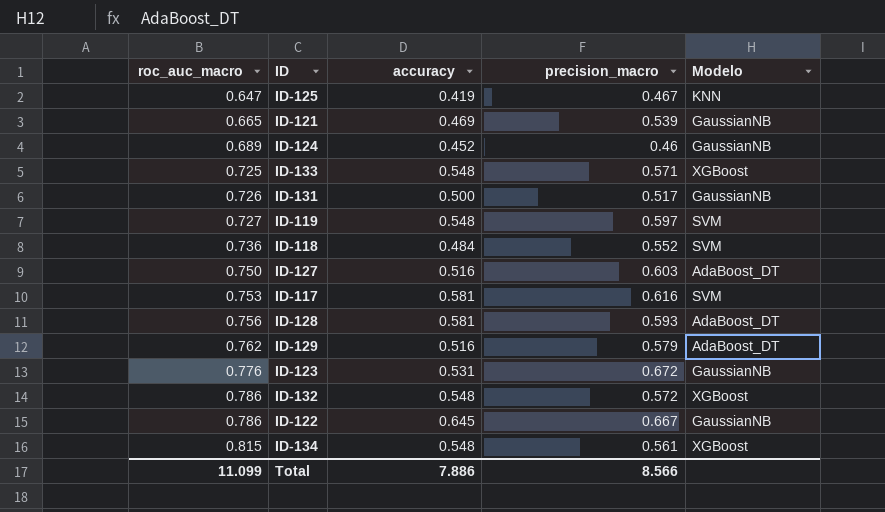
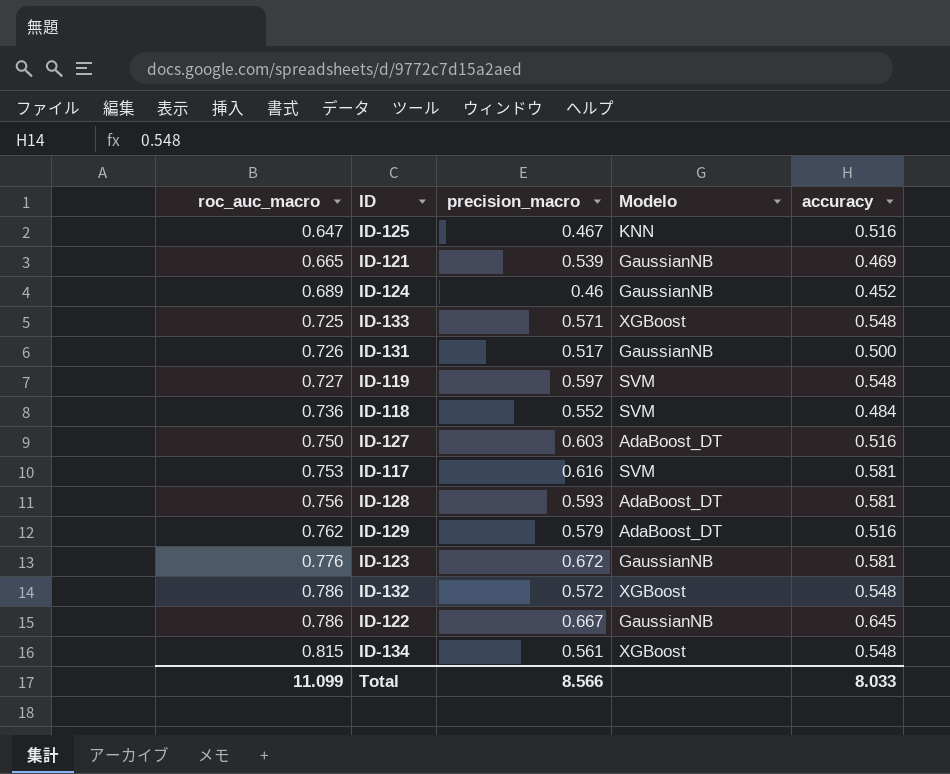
column accuracy | position: 3 -> 5
ID-125 | accuracy: 0.419 -> 0.516
ID-123 | accuracy: 0.531 -> 0.581
Total | accuracy: 7.886 -> 8.033

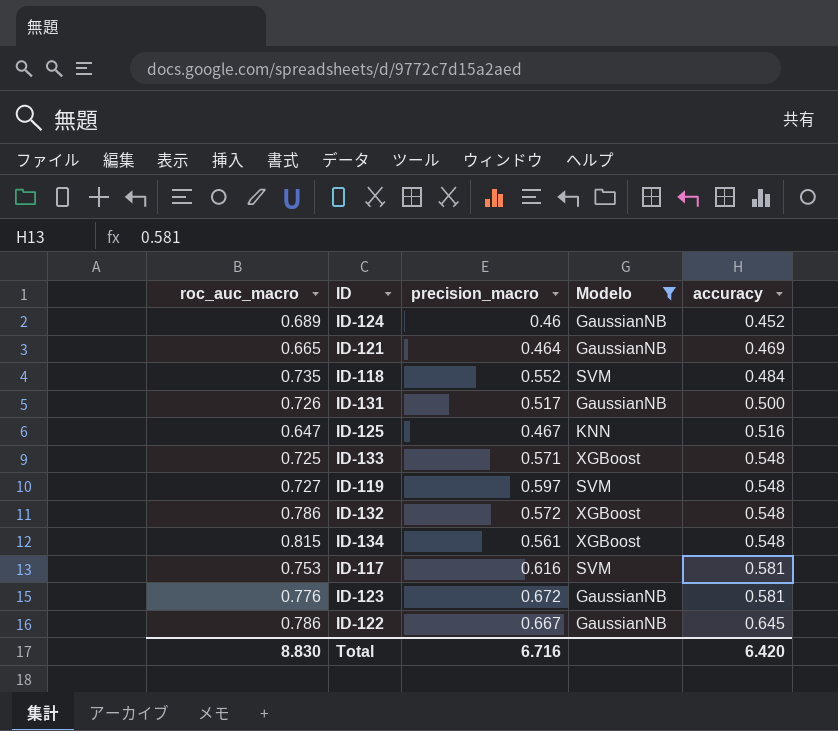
filter: none -> Modelo != AdaBoost_DT
row order: roc_auc_macro ascending -> accuracy ascending
ID-121 | precision_macro: 0.539 -> 0.464
ID-118 | roc_auc_macro: 0.736 -> 0.735
Total | roc_auc_macro: 11.099 -> 8.830
Total | precision_macro: 8.566 -> 6.716
Total | accuracy: 8.033 -> 6.420

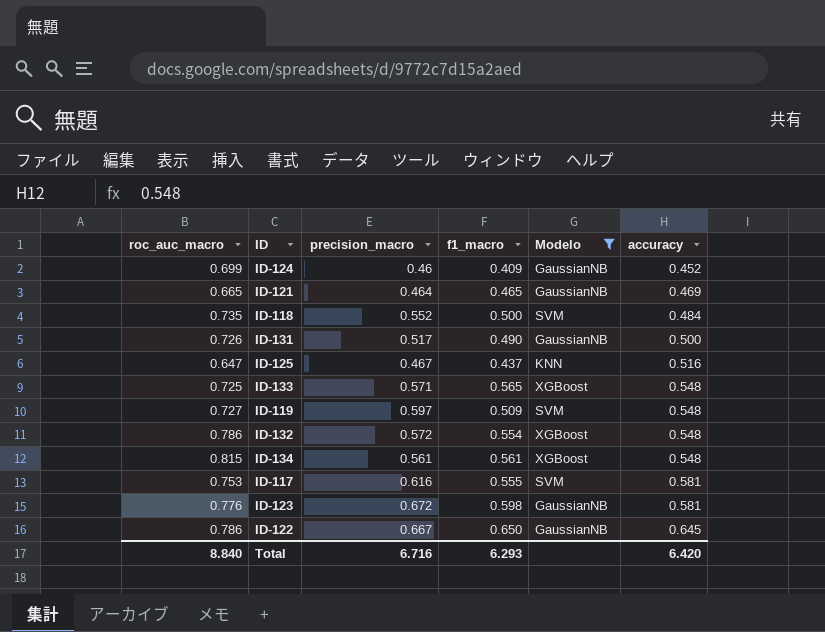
column f1_macro | position: none -> 4
ID-124 | roc_auc_macro: 0.689 -> 0.699
Total | roc_auc_macro: 8.830 -> 8.840

